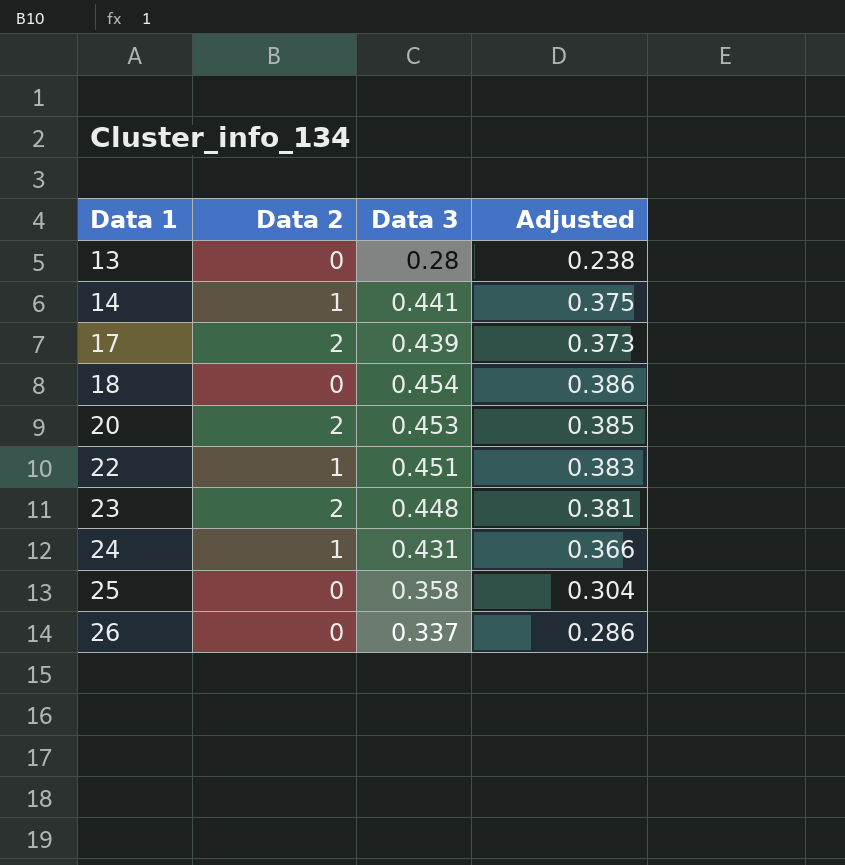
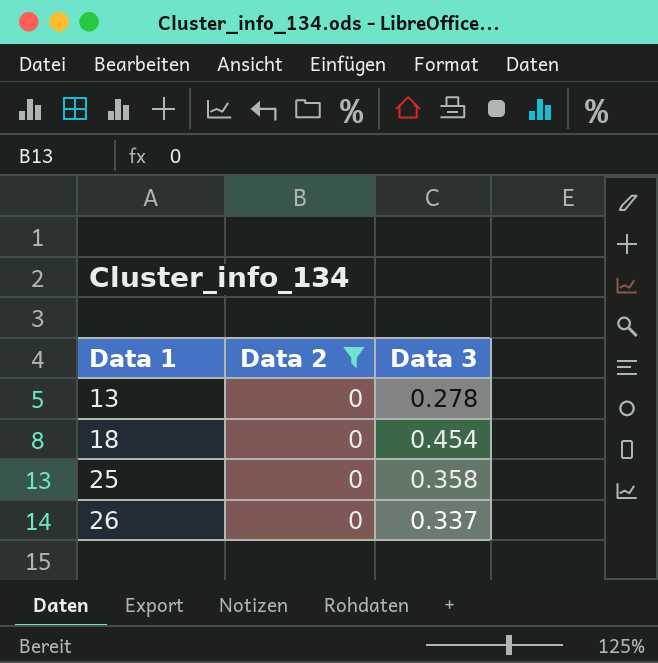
filter: none -> Data 2 = 0
column Adjusted | formula: [Data 3] * 0.85 -> none
13 | Data 3: 0.28 -> 0.278

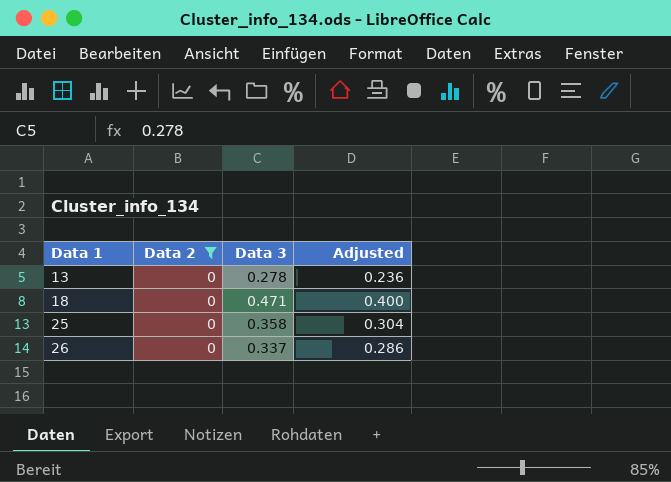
column Adjusted | formula: none -> [Data 3] * 0.85
18 | Data 3: 0.454 -> 0.471

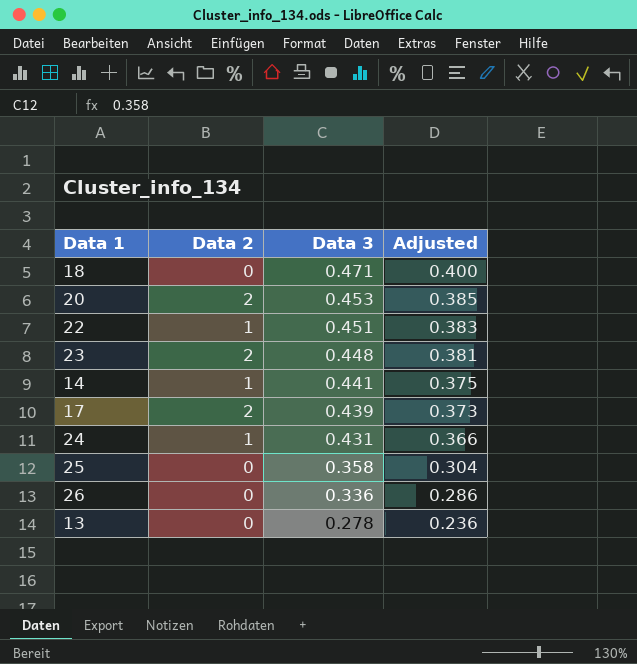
filter: Data 2 = 0 -> none
row order: Data 1 ascending -> Data 3 descending
26 | Data 3: 0.337 -> 0.336

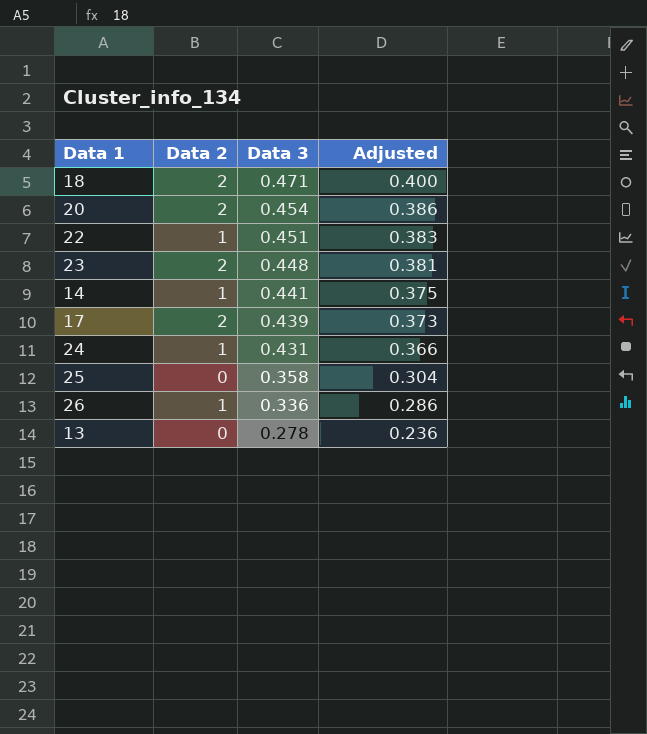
18 | Data 2: 0 -> 2
20 | Data 3: 0.453 -> 0.454
20 | Adjusted: 0.385 -> 0.386
26 | Data 2: 0 -> 1

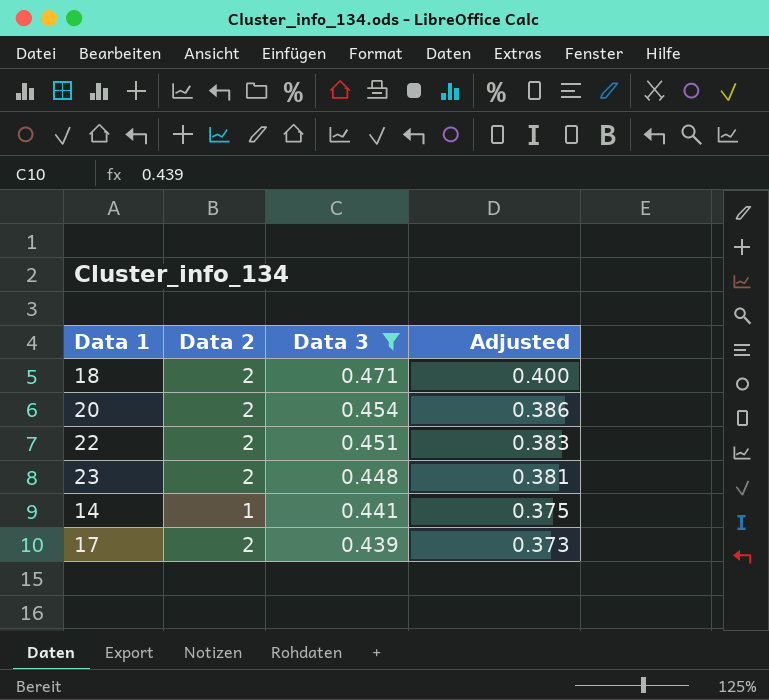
filter: none -> Data 3 >= 0.439
22 | Data 2: 1 -> 2

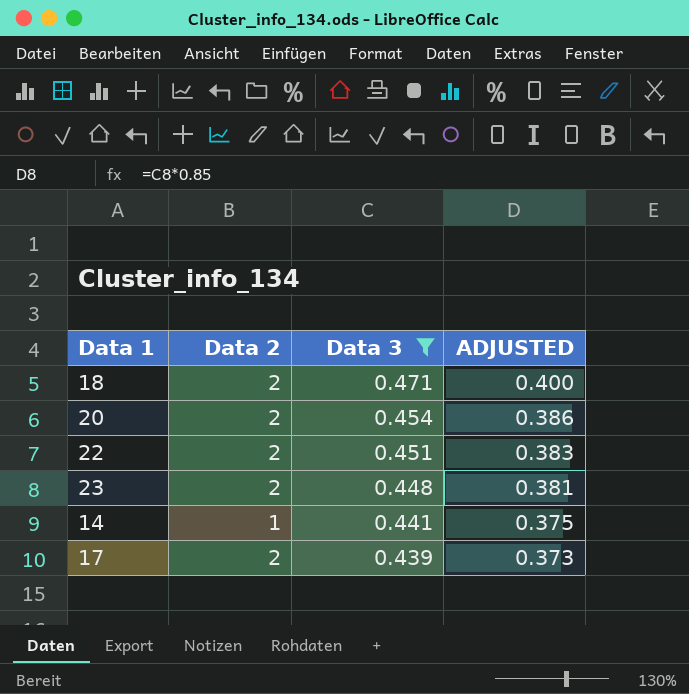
column name: Adjusted -> ADJUSTED

